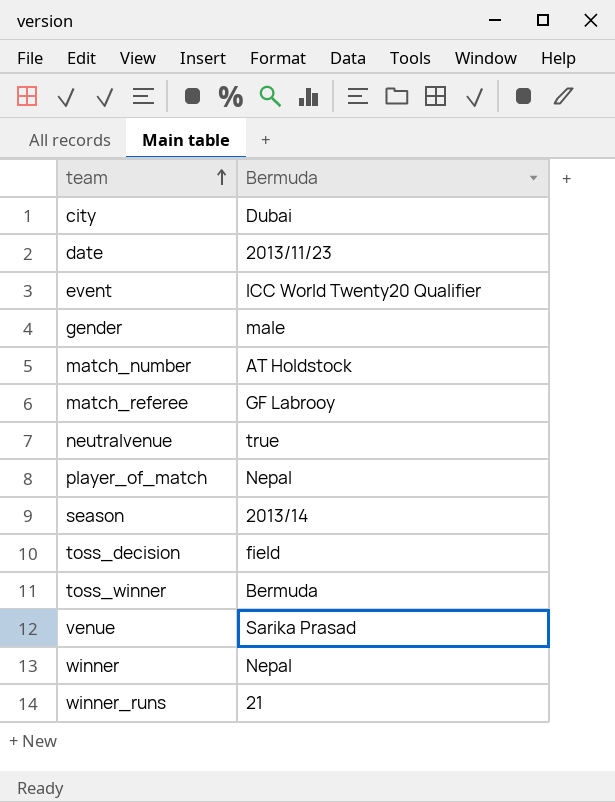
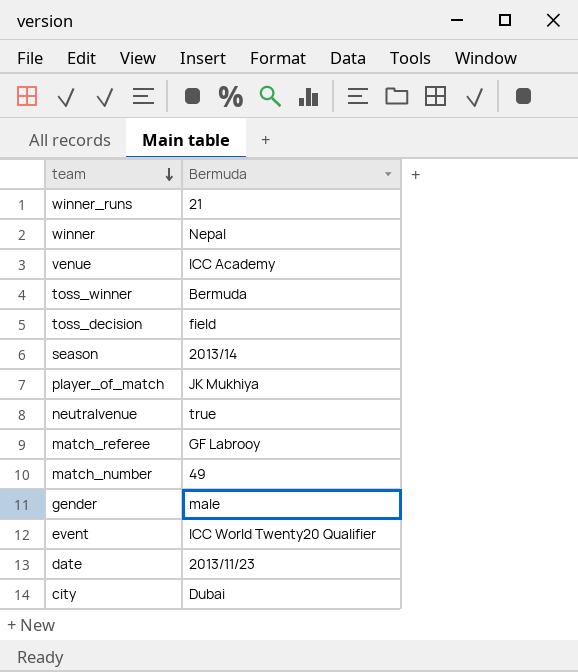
row order: team ascending -> team descending
venue | Bermuda: Sarika Prasad -> ICC Academy
player_of_match | Bermuda: Nepal -> JK Mukhiya
match_number | Bermuda: AT Holdstock -> 49

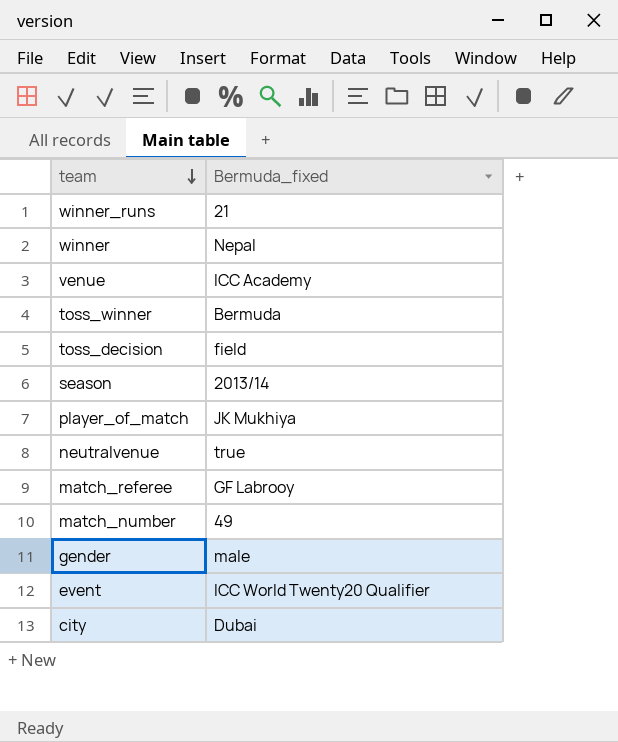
column name: Bermuda -> Bermuda_fixed
row date: 2013/11/23 -> none

